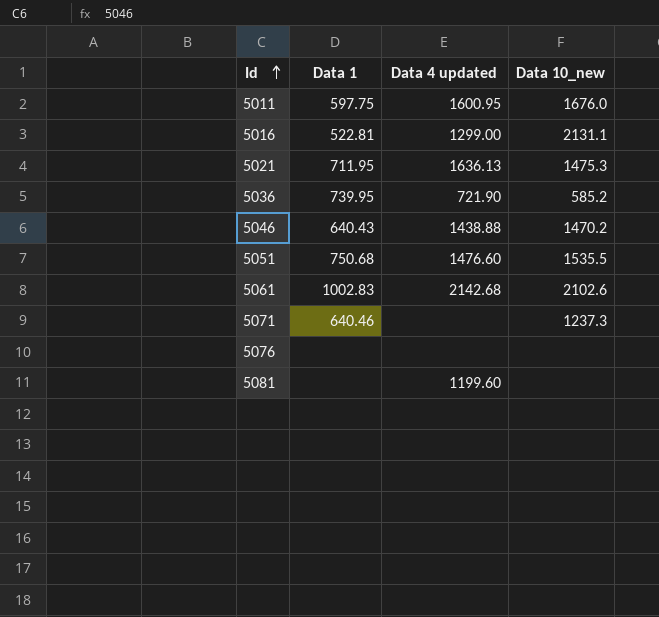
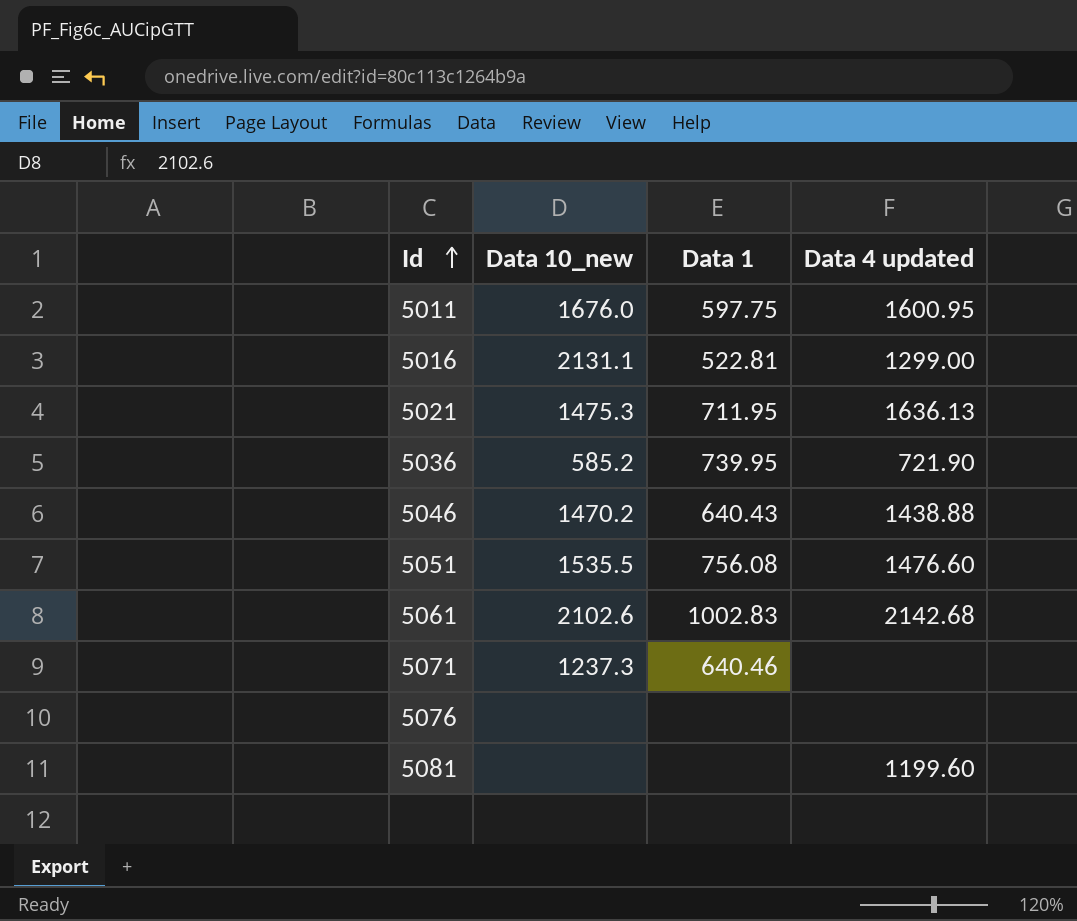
column Data 10_new | position: 4 -> 2
5051 | Data 1: 750.68 -> 756.08

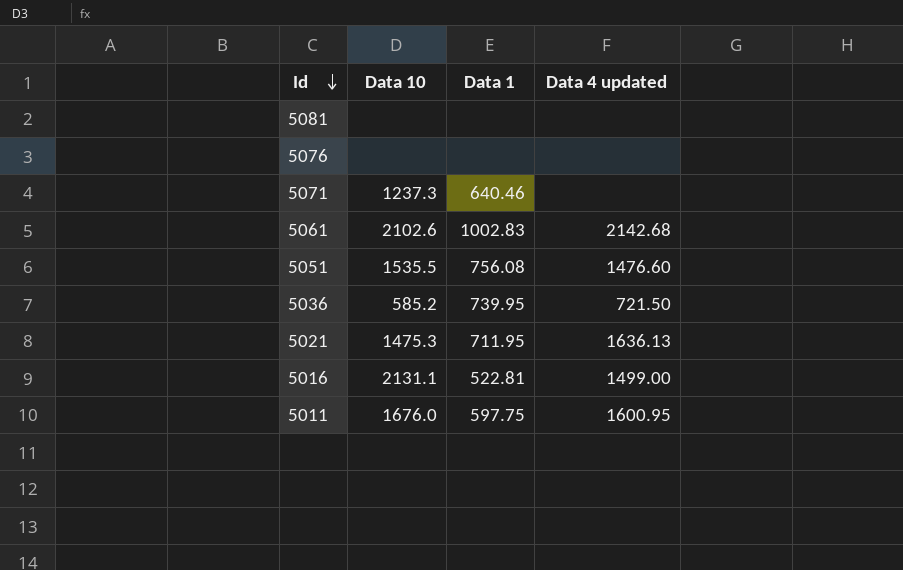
row order: Id ascending -> Id descending
column name: Data 10_new -> Data 10
row 5046: 1470.2 | 640.43 | 1438.88 -> none
5081 | Data 4 updated: 1199.60 -> none
5036 | Data 4 updated: 721.90 -> 721.50
5016 | Data 4 updated: 1299.00 -> 1499.00

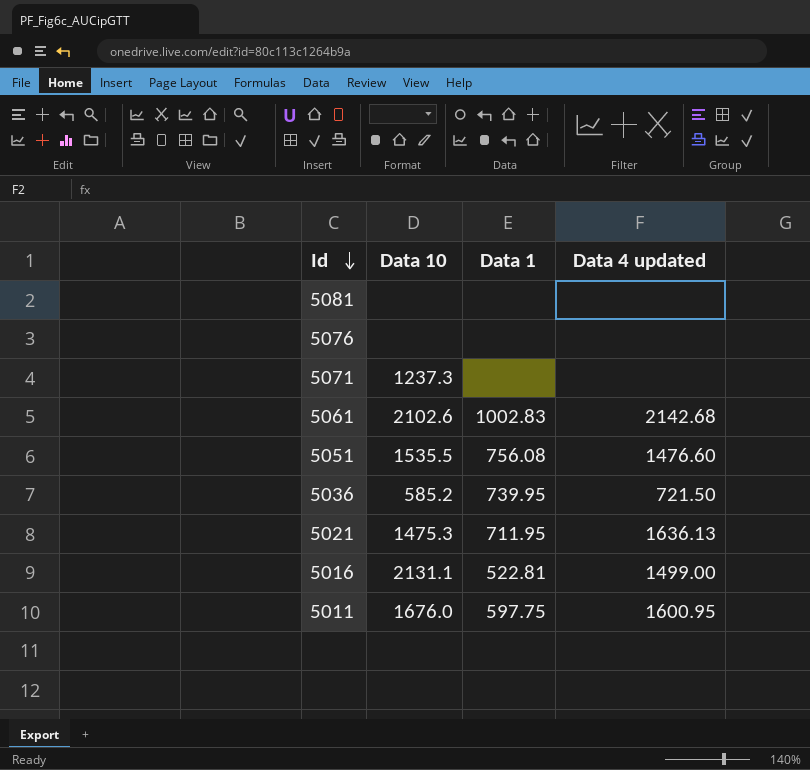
5071 | Data 1: 640.46 -> none

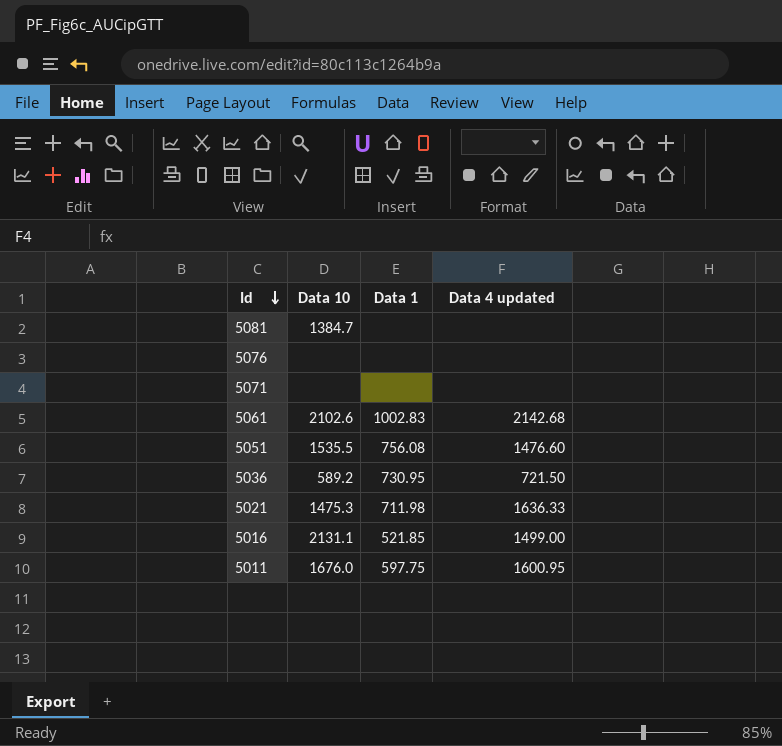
5081 | Data 10: none -> 1384.7
5071 | Data 10: 1237.3 -> none
5036 | Data 10: 585.2 -> 589.2
5036 | Data 1: 739.95 -> 730.95
5021 | Data 1: 711.95 -> 711.98
5021 | Data 4 updated: 1636.13 -> 1636.33
5016 | Data 1: 522.81 -> 521.85

